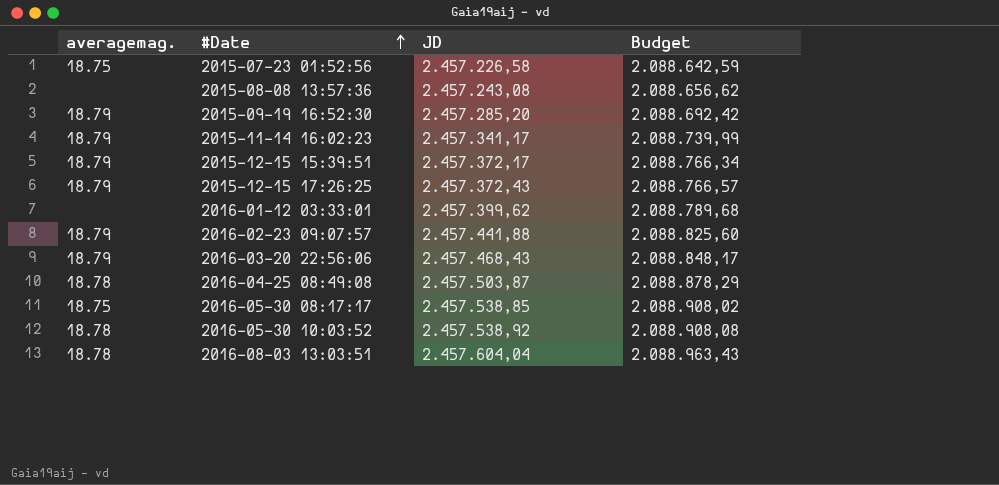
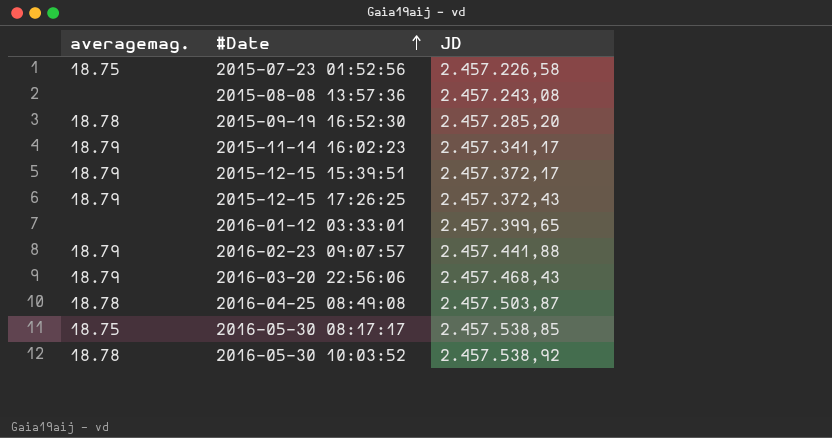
column Budget | formula: [JD] * 0,85 -> none
row 2016-08-03 13:03:51: 18.78 | 2.457.604,04 | 2.088.963,43 -> none
2015-09-19 16:52:30 | averagemag.: 18.79 -> 18.78
2016-01-12 03:33:01 | JD: 2.457.399,62 -> 2.457.399,65

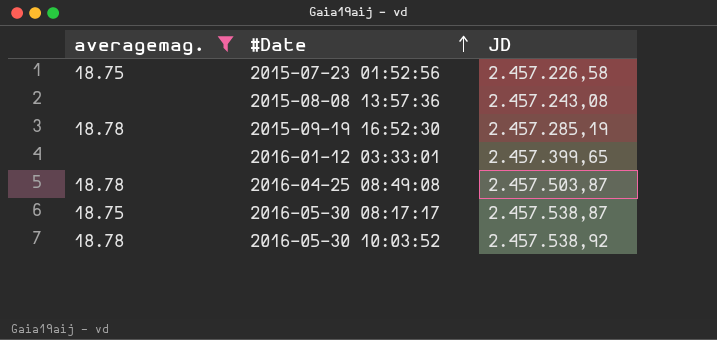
filter: none -> averagemag. != 18.79
2015-09-19 16:52:30 | JD: 2.457.285,20 -> 2.457.285,19
2016-05-30 08:17:17 | JD: 2.457.538,85 -> 2.457.538,87

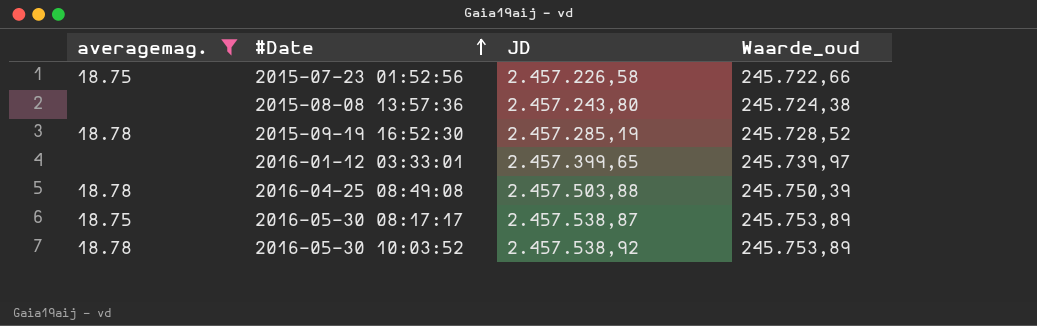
column Waarde_oud | formula: none -> [JD] * 0,1
2015-08-08 13:57:36 | JD: 2.457.243,08 -> 2.457.243,80
2016-04-25 08:49:08 | JD: 2.457.503,87 -> 2.457.503,88

